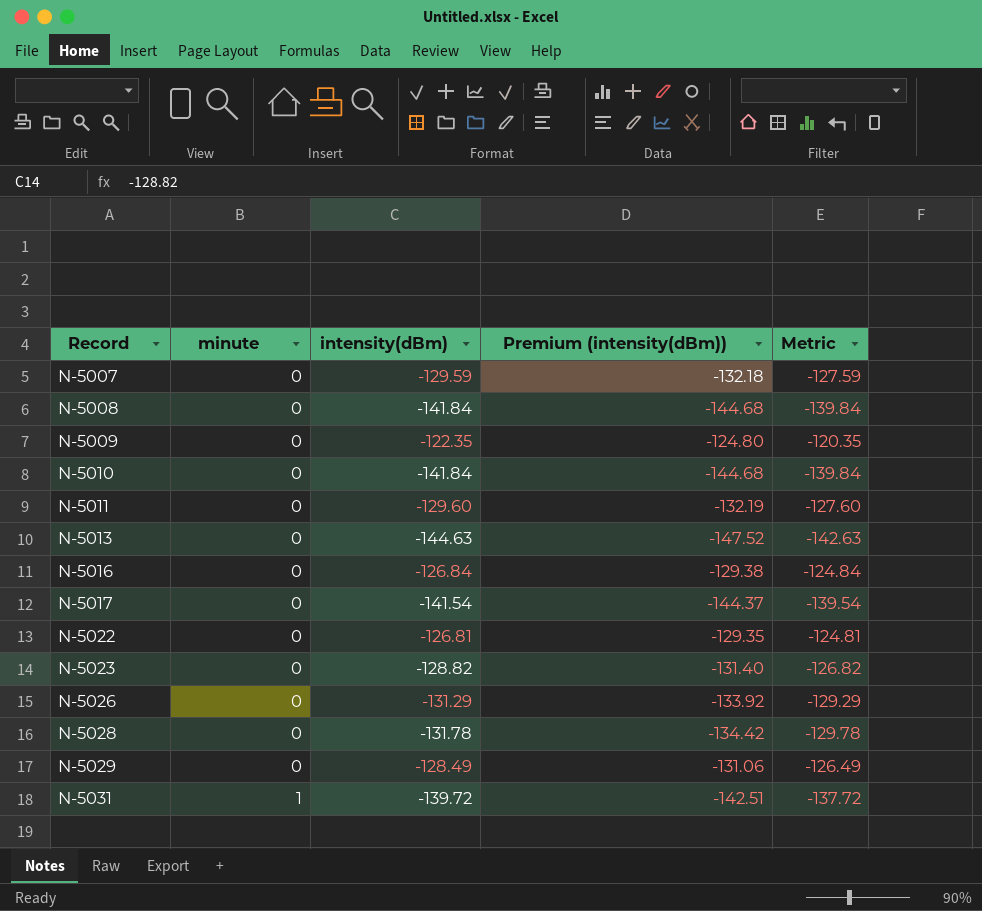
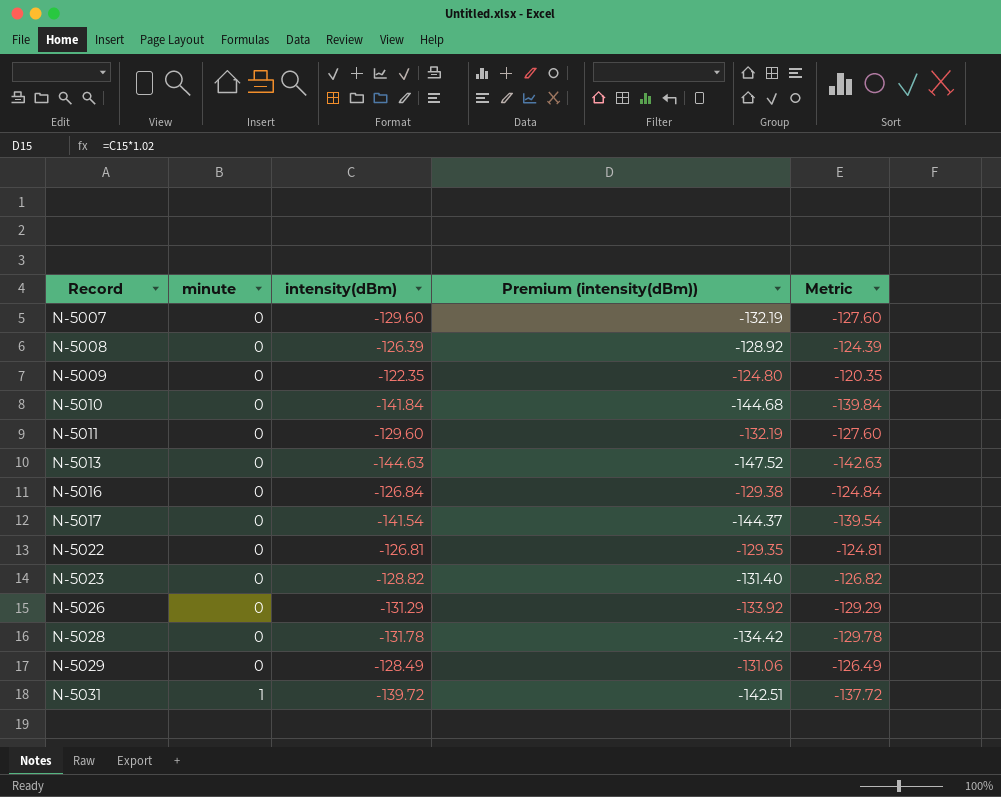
N-5007 | intensity(dBm): -129.59 -> -129.60
N-5007 | Premium (intensity(dBm)): -132.18 -> -132.19
N-5007 | Metric: -127.59 -> -127.60
N-5008 | intensity(dBm): -141.84 -> -126.39
N-5008 | Premium (intensity(dBm)): -144.68 -> -128.92
N-5008 | Metric: -139.84 -> -124.39

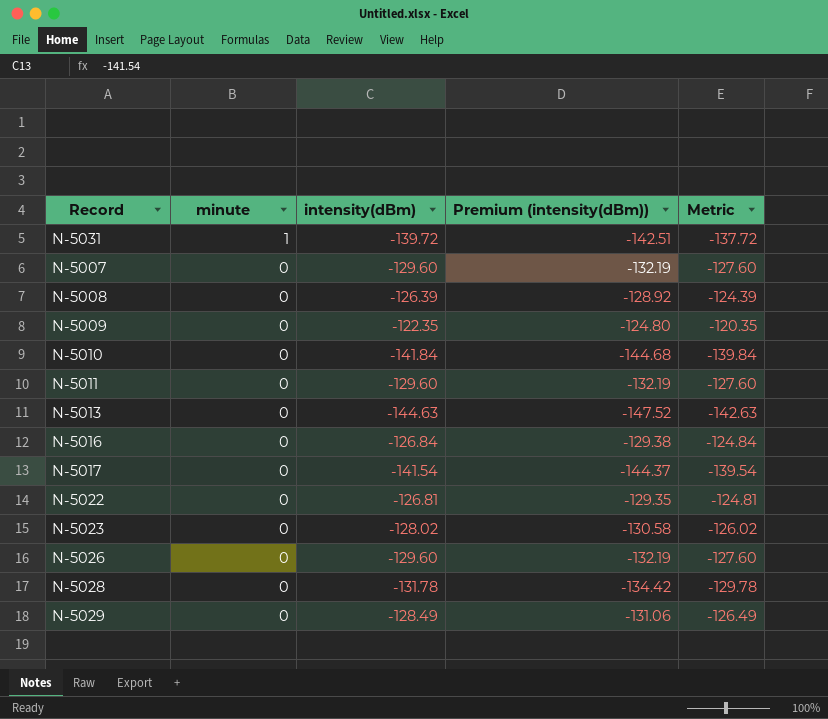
row order: Record ascending -> minute descending
N-5023 | intensity(dBm): -128.82 -> -128.02
N-5023 | Premium (intensity(dBm)): -131.40 -> -130.58
N-5023 | Metric: -126.82 -> -126.02
N-5026 | intensity(dBm): -131.29 -> -129.60
N-5026 | Premium (intensity(dBm)): -133.92 -> -132.19
N-5026 | Metric: -129.29 -> -127.60

